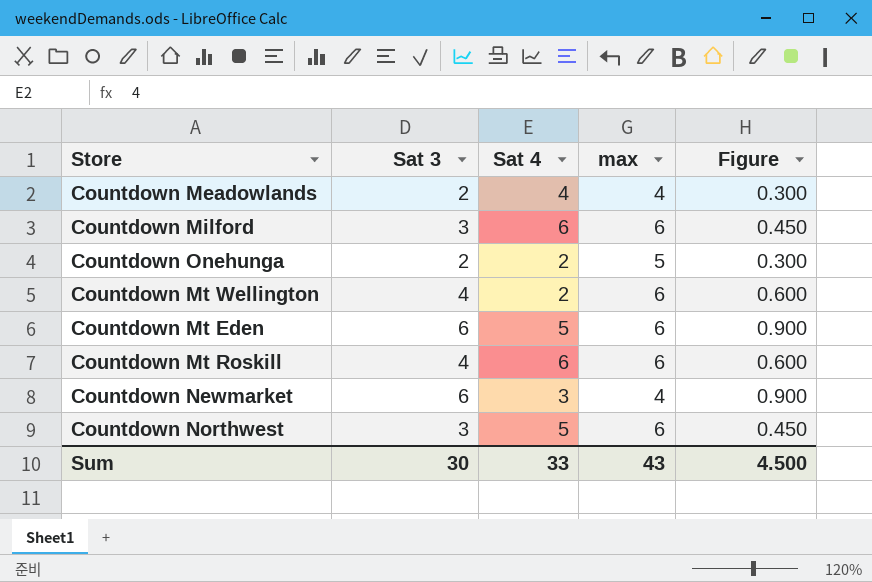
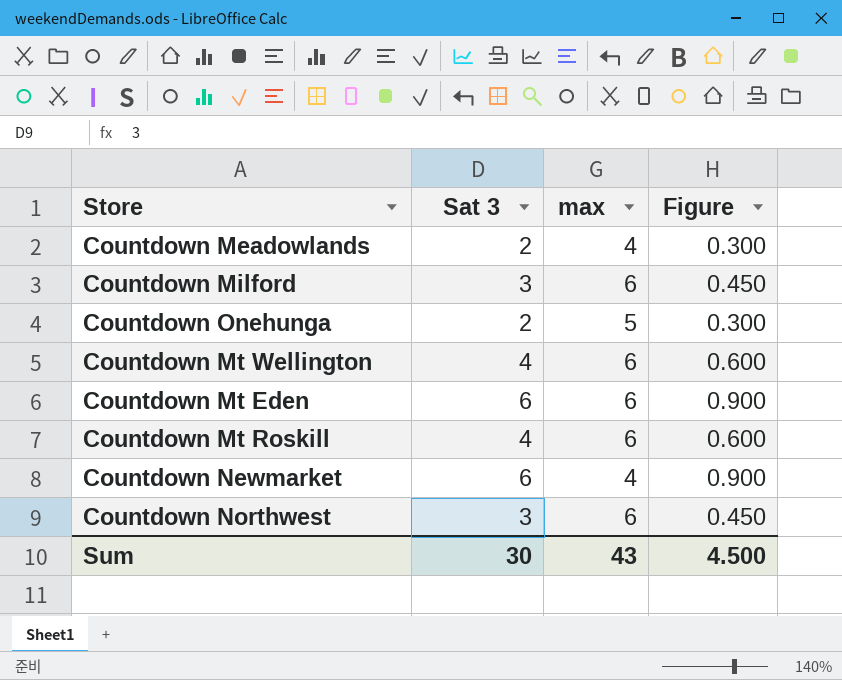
column Sat 4 | position: 3 -> none

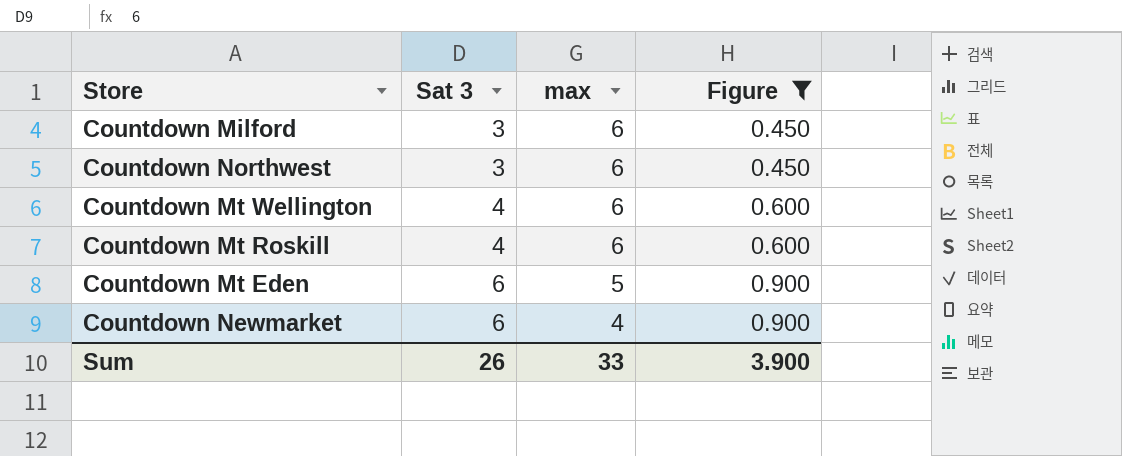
filter: none -> Figure != 0.300
row order: none -> Sat 3 ascending
Countdown Mt Eden | max: 6 -> 5
Sum | Sat 3: 30 -> 26
Sum | max: 43 -> 33
Sum | Figure: 4.500 -> 3.900

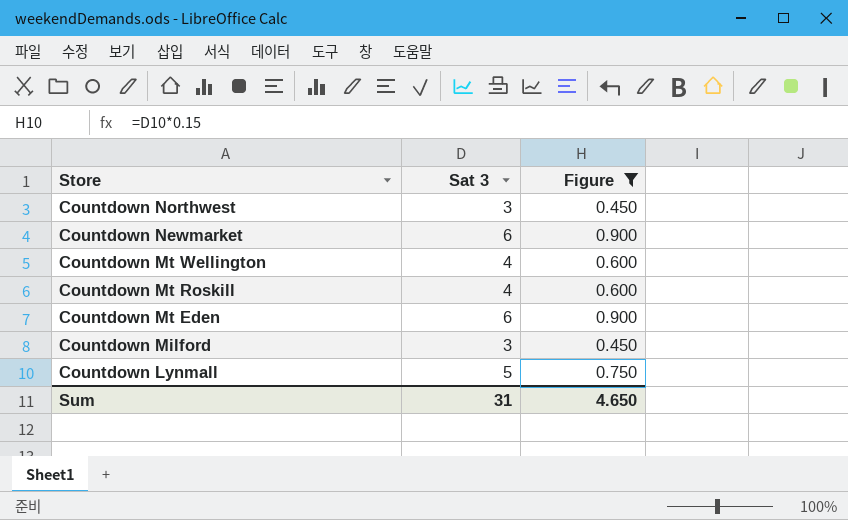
row order: Sat 3 ascending -> Store descending
column max | position: 3 -> none
row Countdown Lynmall: none -> 5 | 0.750
Sum | Sat 3: 26 -> 31
Sum | Figure: 3.900 -> 4.650

